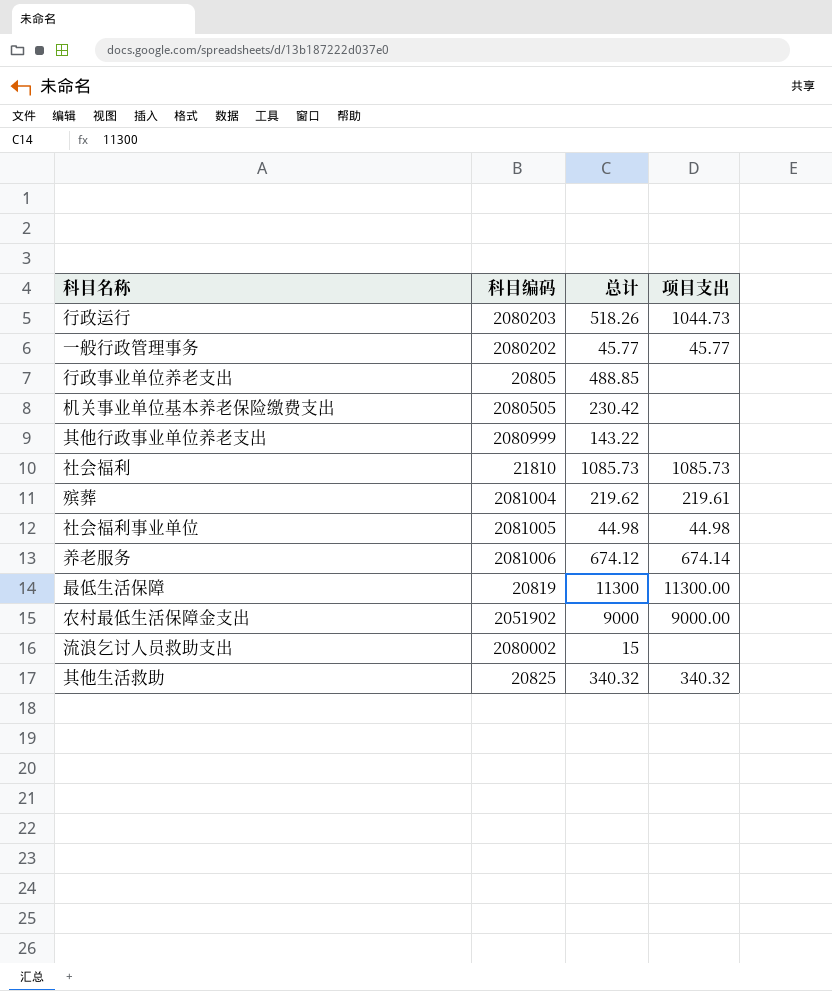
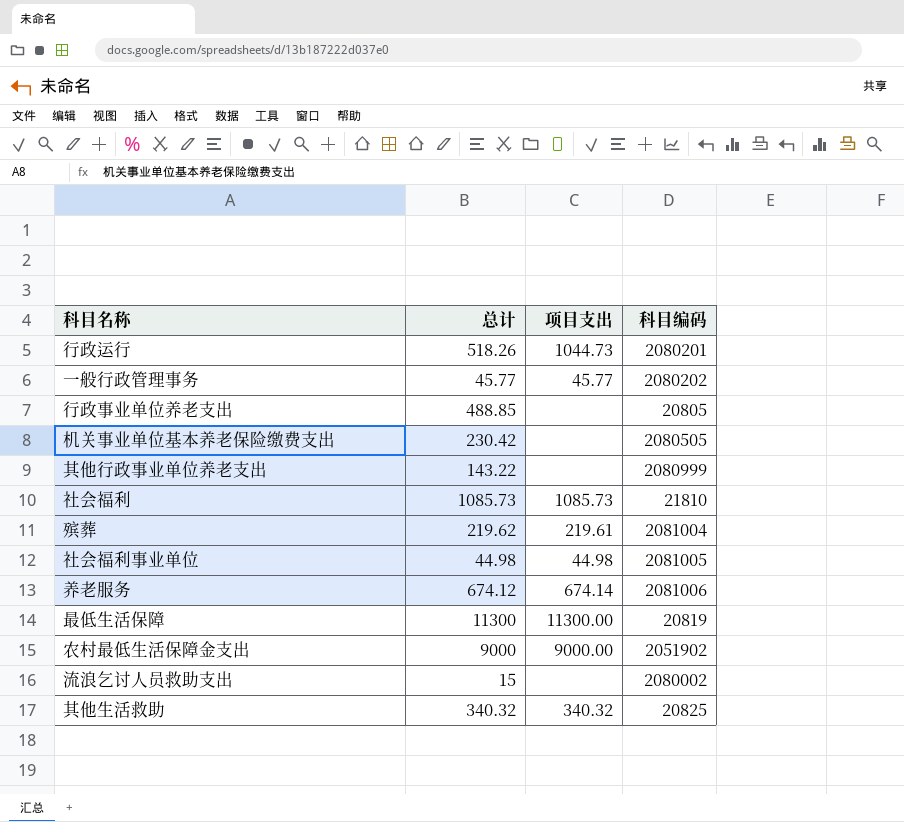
column 科目编码 | position: 2 -> 4
行政运行 | 科目编码: 2080203 -> 2080201

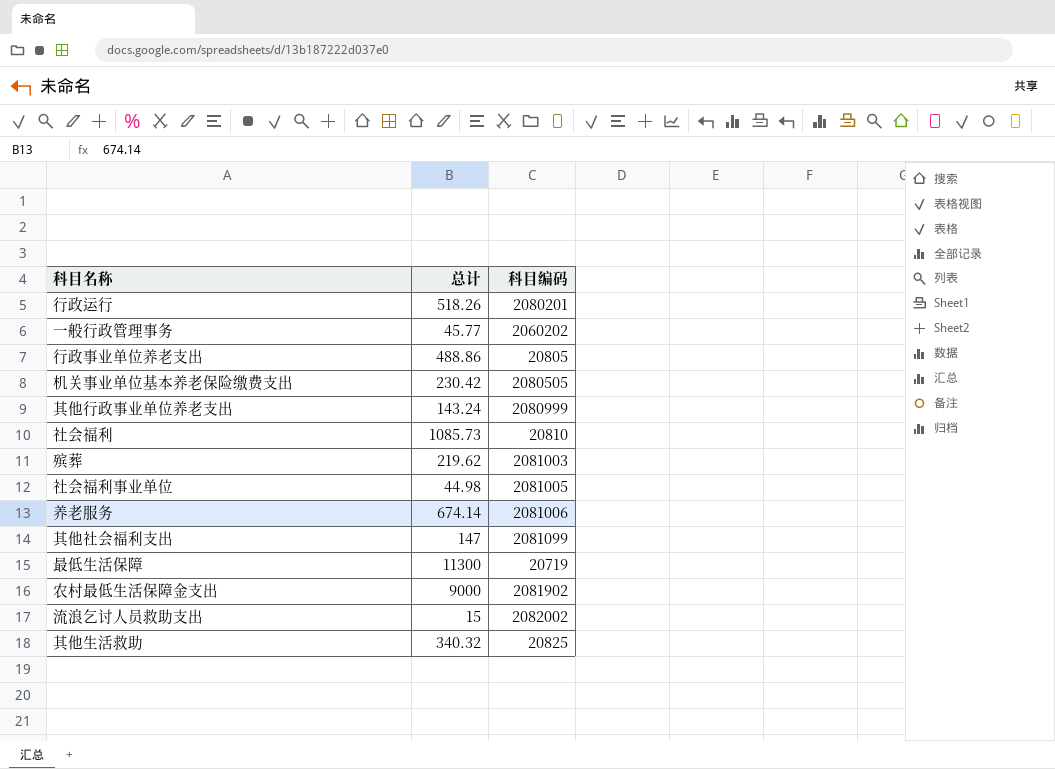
column 项目支出 | position: 3 -> none
一般行政管理事务 | 科目编码: 2080202 -> 2060202
行政事业单位养老支出 | 总计: 488.85 -> 488.86
其他行政事业单位养老支出 | 总计: 143.22 -> 143.24
社会福利 | 科目编码: 21810 -> 20810
殡葬 | 科目编码: 2081004 -> 2081003
养老服务 | 总计: 674.12 -> 674.14
row 其他社会福利支出: none -> 147 | 2081099
最低生活保障 | 科目编码: 20819 -> 20719
农村最低生活保障金支出 | 科目编码: 2051902 -> 2081902
流浪乞讨人员救助支出 | 科目编码: 2080002 -> 2082002

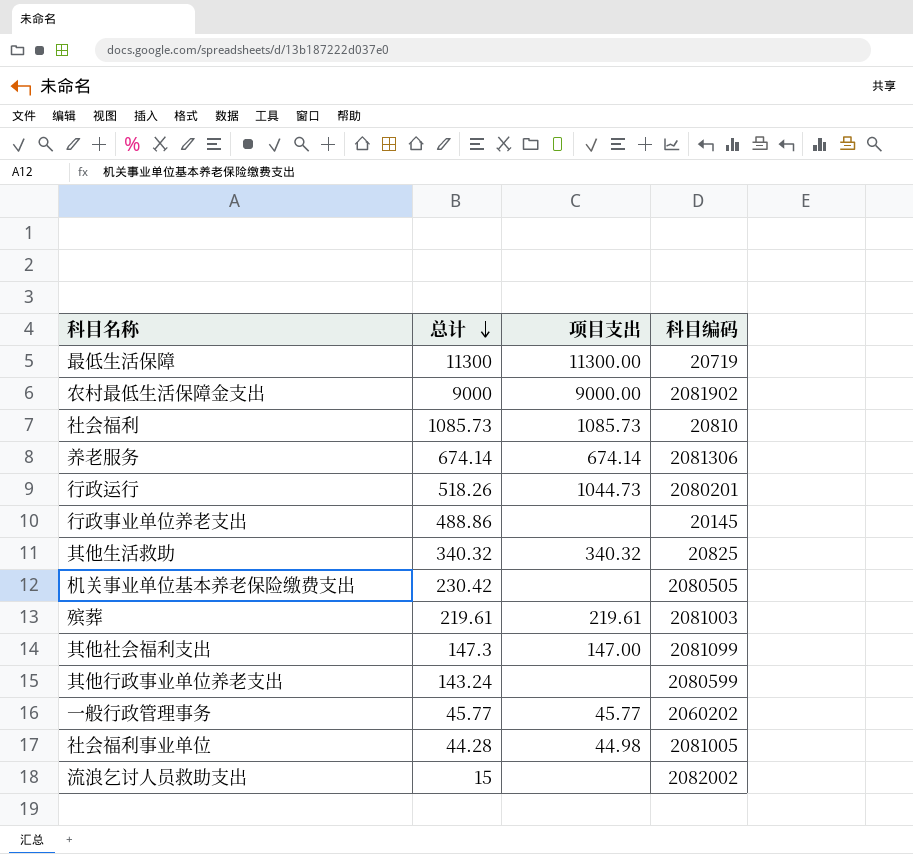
row order: none -> 总计 descending
column 项目支出 | position: none -> 3
养老服务 | 科目编码: 2081006 -> 2081306
行政事业单位养老支出 | 科目编码: 20805 -> 20145
殡葬 | 总计: 219.62 -> 219.61
其他社会福利支出 | 总计: 147 -> 147.3
其他行政事业单位养老支出 | 科目编码: 2080999 -> 2080599
社会福利事业单位 | 总计: 44.98 -> 44.28

